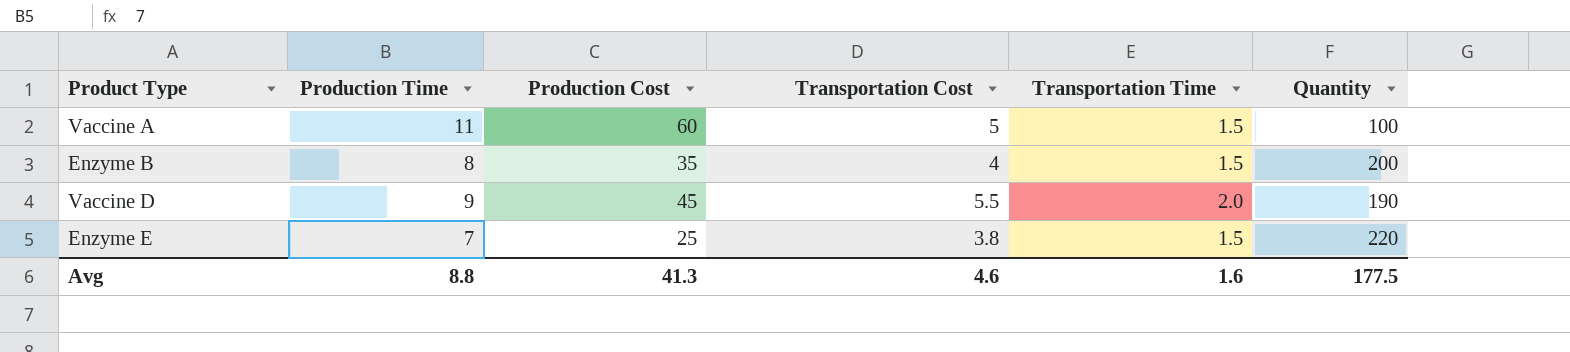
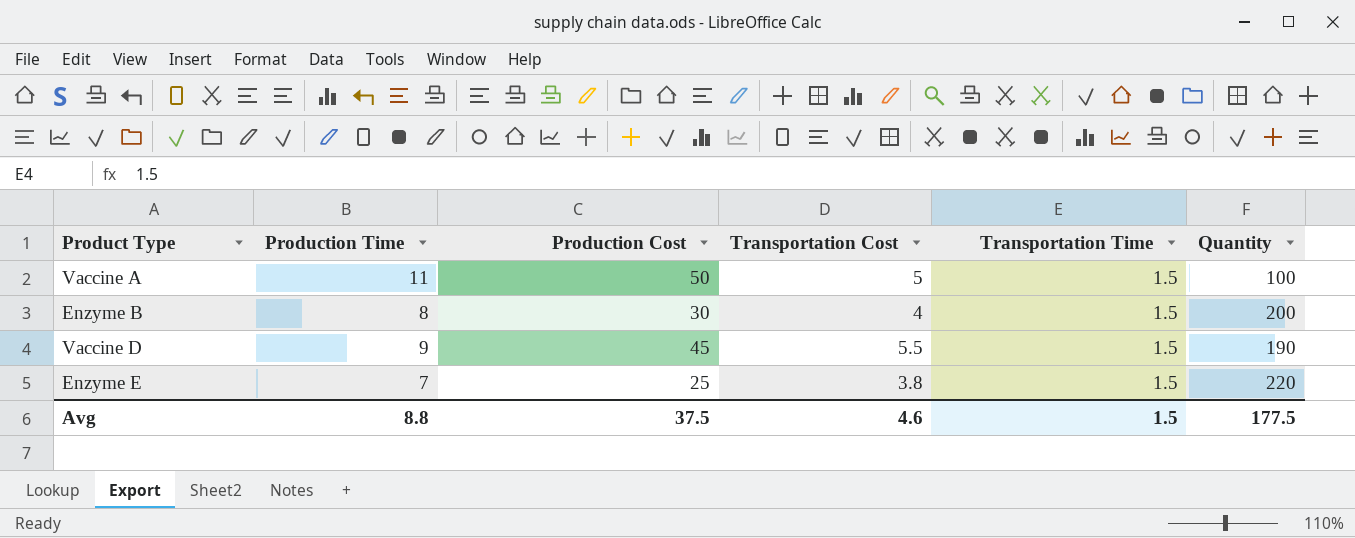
Vaccine A | Production Cost: 60 -> 50
Enzyme B | Production Cost: 35 -> 30
Vaccine D | Transportation Time: 2.0 -> 1.5
Avg | Production Cost: 41.3 -> 37.5
Avg | Transportation Time: 1.6 -> 1.5

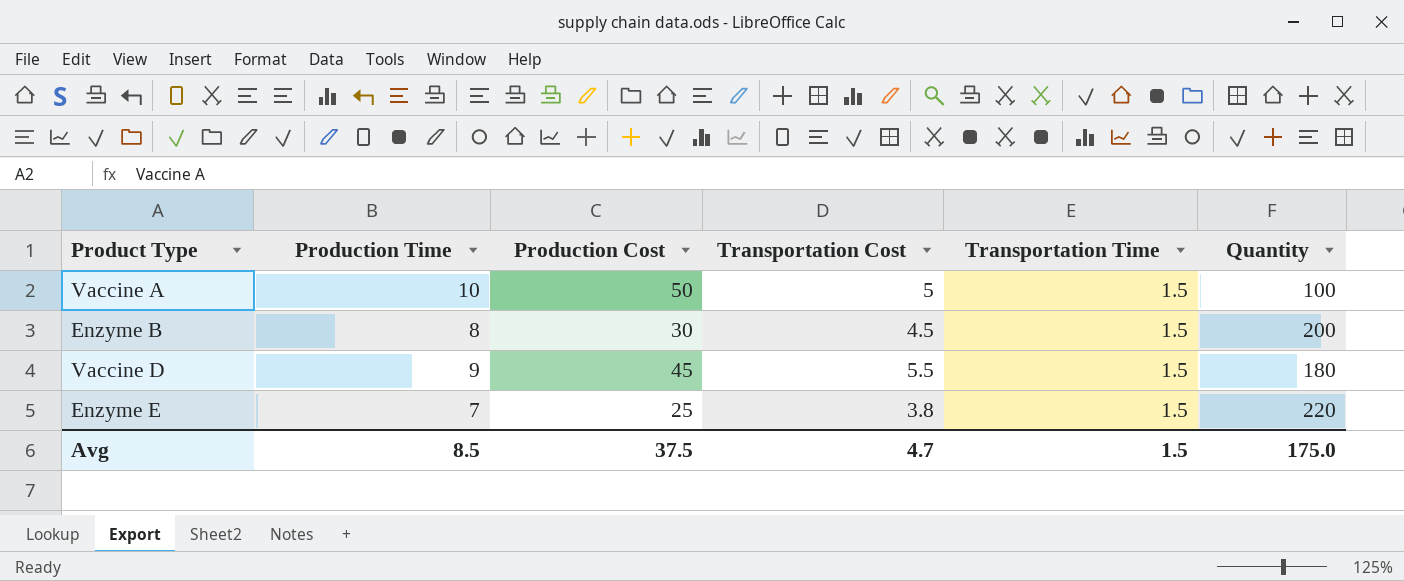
Vaccine A | Production Time: 11 -> 10
Enzyme B | Transportation Cost: 4 -> 4.5
Vaccine D | Quantity: 190 -> 180
Avg | Production Time: 8.8 -> 8.5
Avg | Transportation Cost: 4.6 -> 4.7
Avg | Quantity: 177.5 -> 175.0

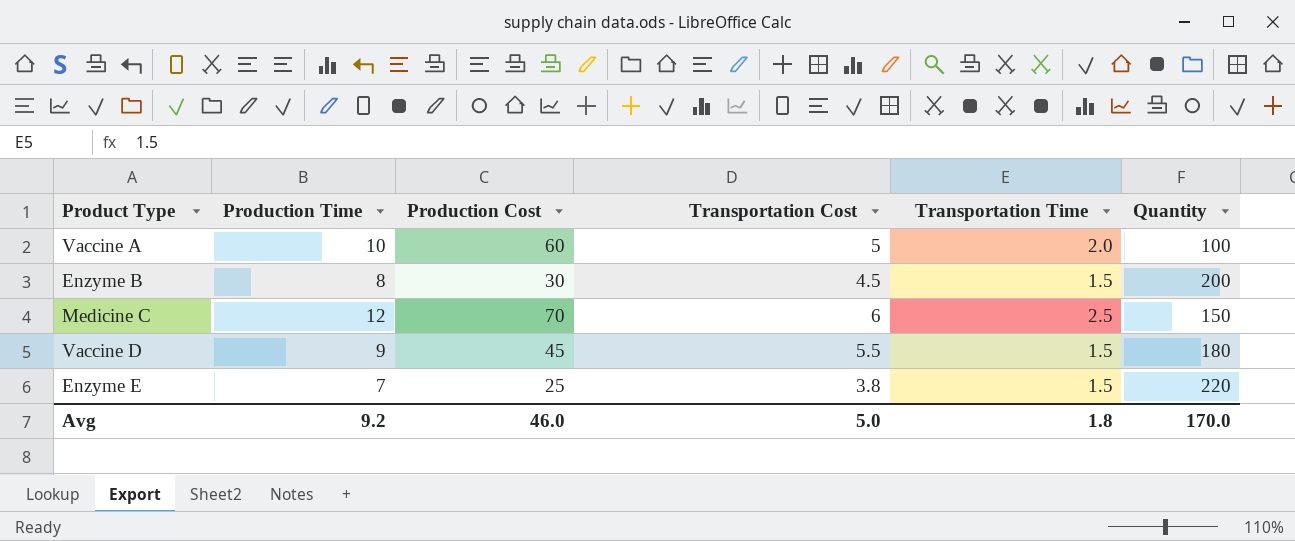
Vaccine A | Production Cost: 50 -> 60
Vaccine A | Transportation Time: 1.5 -> 2.0
row Medicine C: none -> 12 | 70 | 6 | 2.5 | 150
Avg | Production Time: 8.5 -> 9.2
Avg | Production Cost: 37.5 -> 46.0
Avg | Transportation Cost: 4.7 -> 5.0
Avg | Transportation Time: 1.5 -> 1.8
Avg | Quantity: 175.0 -> 170.0

